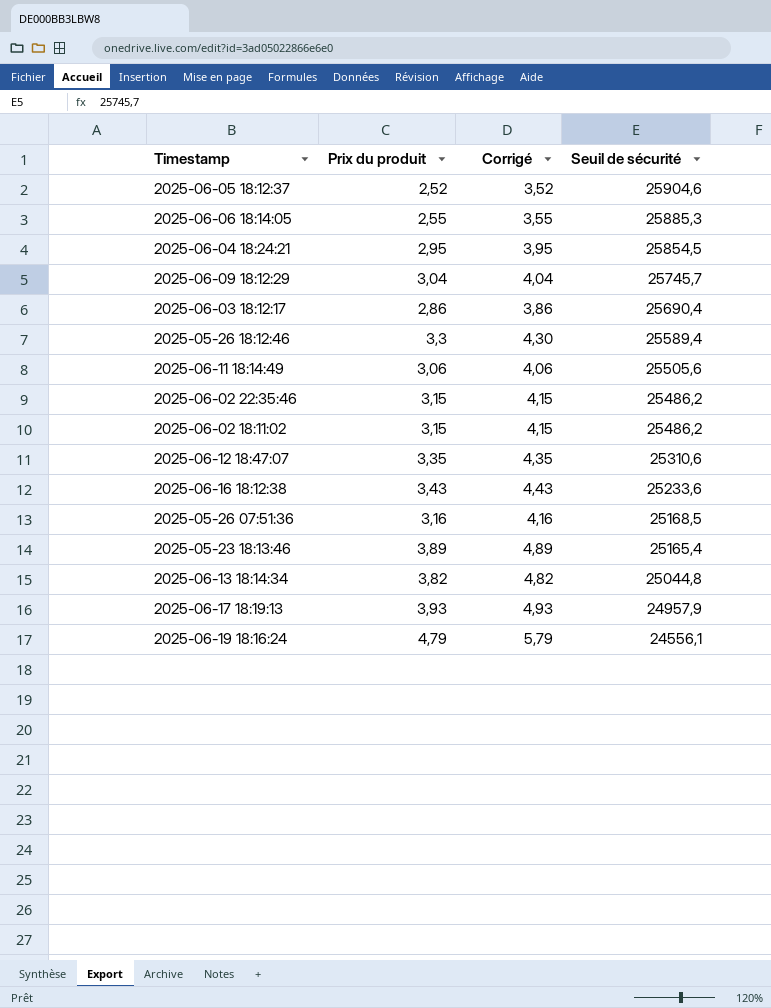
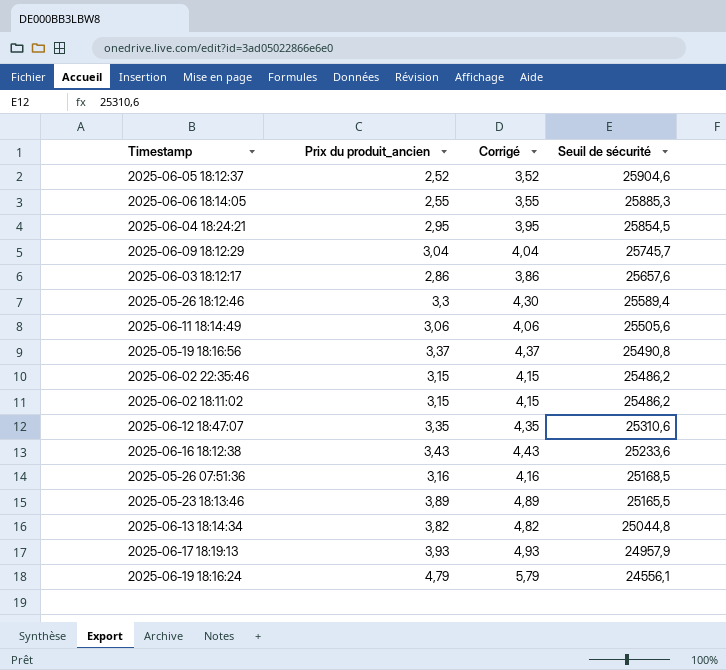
column name: Prix du produit -> Prix du produit_ancien
2025-06-03 18:12:17 | Seuil de sécurité: 25690,4 -> 25657,6
row 2025-05-19 18:16:56: none -> 3,37 | 4,37 | 25490,8
2025-05-23 18:13:46 | Seuil de sécurité: 25165,4 -> 25165,5

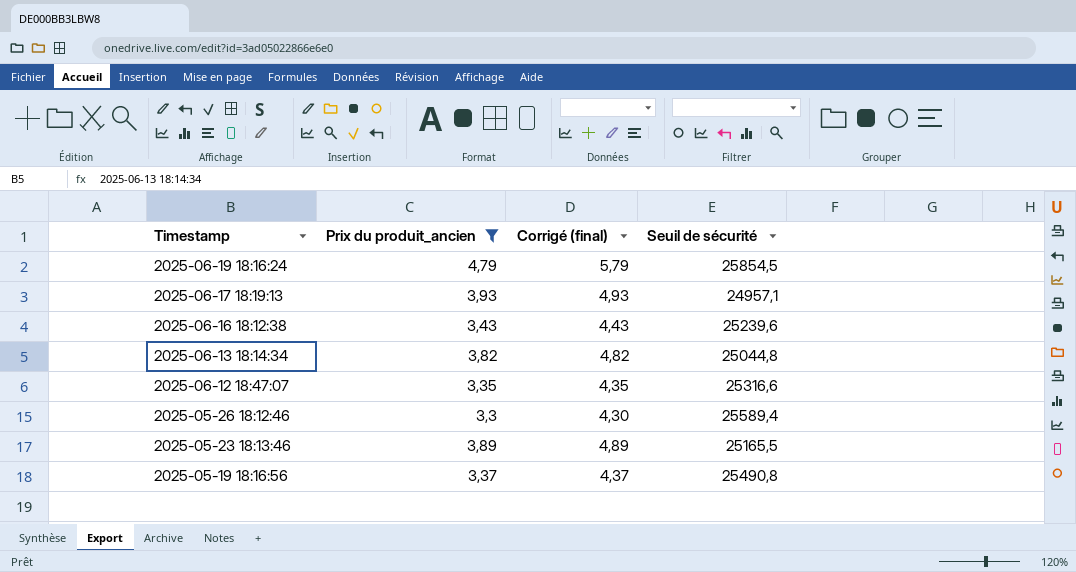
filter: none -> Prix du produit_ancien >= 3,3
row order: Seuil de sécurité descending -> Timestamp descending
column name: Corrigé -> Corrigé (final)
2025-06-19 18:16:24 | Seuil de sécurité: 24556,1 -> 25854,5
2025-06-17 18:19:13 | Seuil de sécurité: 24957,9 -> 24957,1
2025-06-16 18:12:38 | Seuil de sécurité: 25233,6 -> 25239,6
2025-06-12 18:47:07 | Seuil de sécurité: 25310,6 -> 25316,6

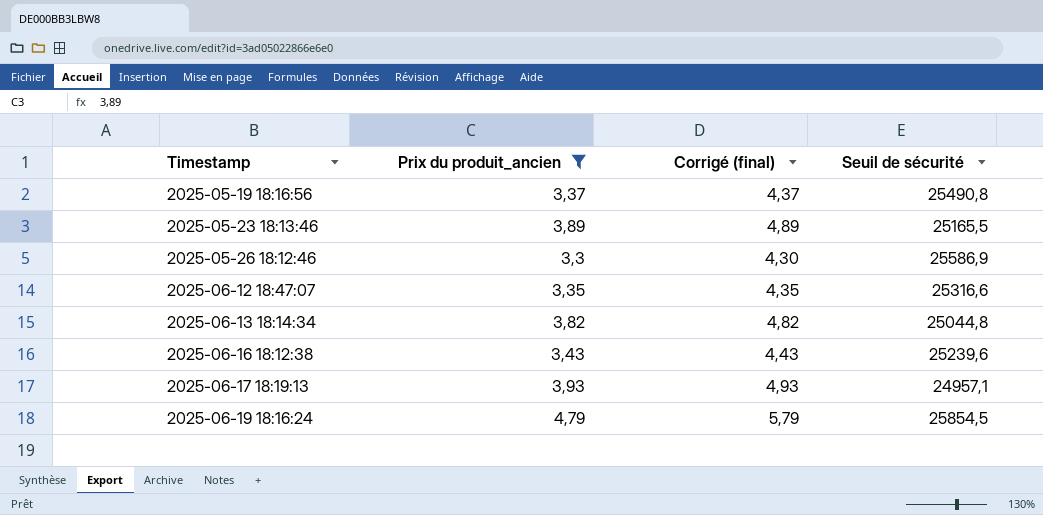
row order: Timestamp descending -> Timestamp ascending
2025-05-26 18:12:46 | Seuil de sécurité: 25589,4 -> 25586,9

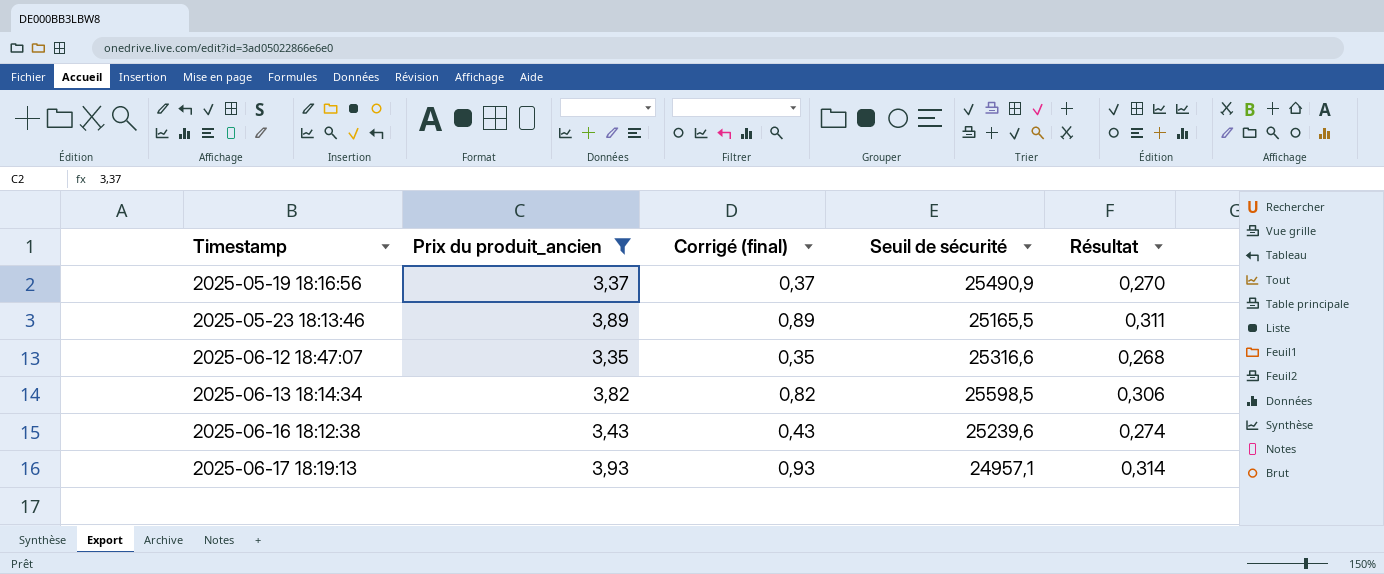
column Corrigé (final) | formula: [Prix du produit_ancien] + 1 -> [Prix du produit_ancien] - 3
column Résultat | formula: none -> [Prix du produit_ancien] * 0,08
row 2025-05-26 18:12:46: 3,3 | 4,30 | 25586,9 -> none
row 2025-06-19 18:16:24: 4,79 | 5,79 | 25854,5 -> none
2025-05-19 18:16:56 | Seuil de sécurité: 25490,8 -> 25490,9
2025-06-13 18:14:34 | Seuil de sécurité: 25044,8 -> 25598,5

